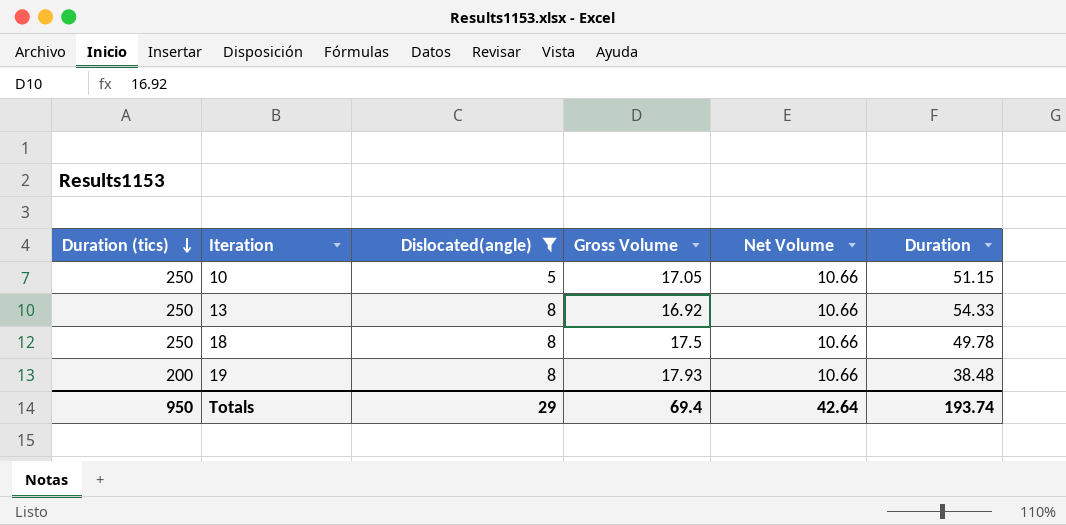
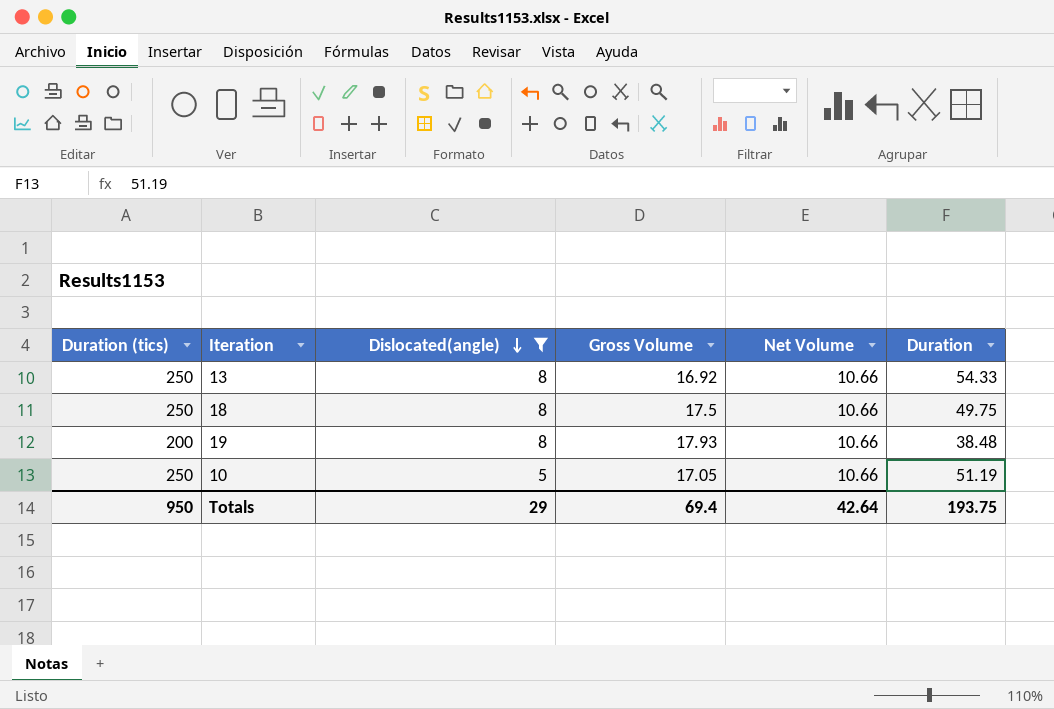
row order: Duration (tics) descending -> Dislocated(angle) descending
18 | Duration: 49.78 -> 49.75
10 | Duration: 51.15 -> 51.19
Totals | Duration: 193.74 -> 193.75

